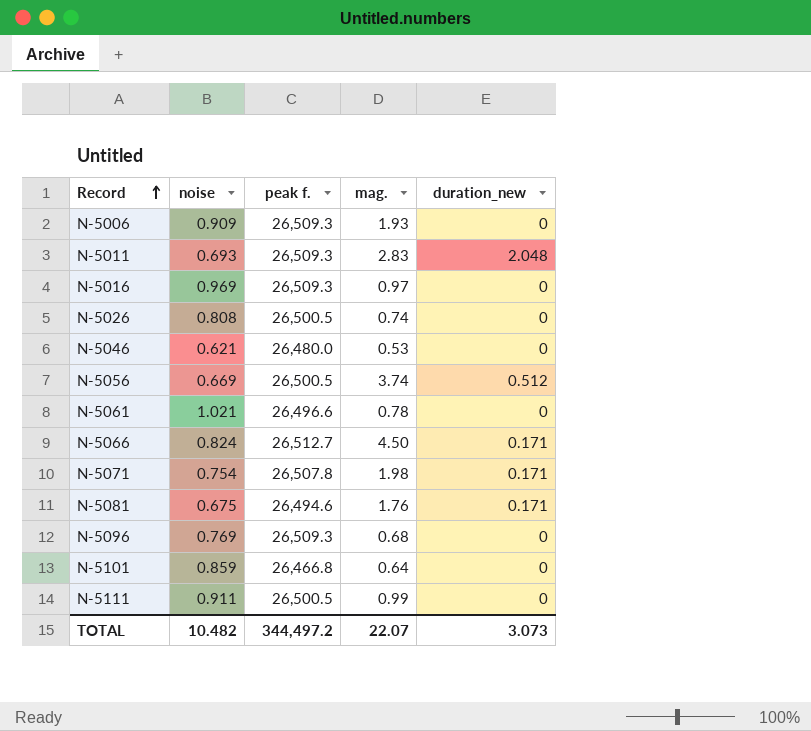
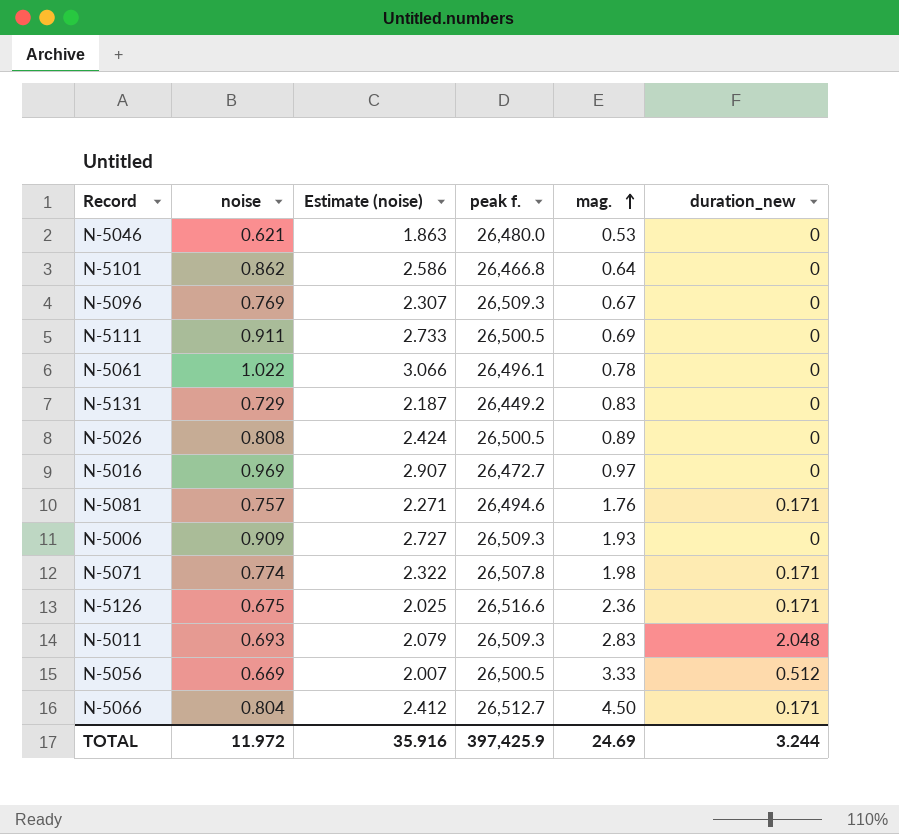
row order: Record ascending -> mag. ascending
column Estimate (noise) | formula: none -> [noise] * 3
N-5101 | noise: 0.859 -> 0.862
N-5096 | mag.: 0.68 -> 0.67
N-5111 | mag.: 0.99 -> 0.69
N-5061 | noise: 1.021 -> 1.022
N-5061 | peak f.: 26,496.6 -> 26,496.1
row N-5131: none -> 0.729 | 2.187 | 26,449.2 | 0.83 | 0
N-5026 | mag.: 0.74 -> 0.89
N-5016 | peak f.: 26,509.3 -> 26,472.7
N-5081 | noise: 0.675 -> 0.757
N-5071 | noise: 0.754 -> 0.774
row N-5126: none -> 0.675 | 2.025 | 26,516.6 | 2.36 | 0.171
N-5056 | mag.: 3.74 -> 3.33
N-5066 | noise: 0.824 -> 0.804
TOTAL | noise: 10.482 -> 11.972
TOTAL | peak f.: 344,497.2 -> 397,425.9
TOTAL | mag.: 22.07 -> 24.69
TOTAL | duration_new: 3.073 -> 3.244

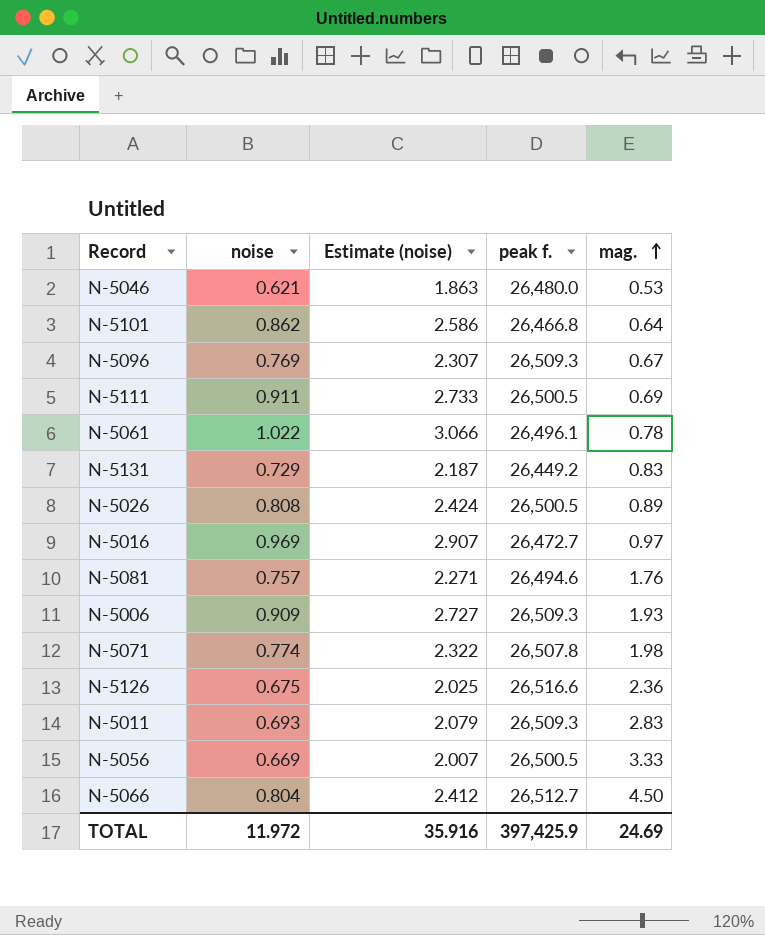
column duration_new | position: 6 -> none

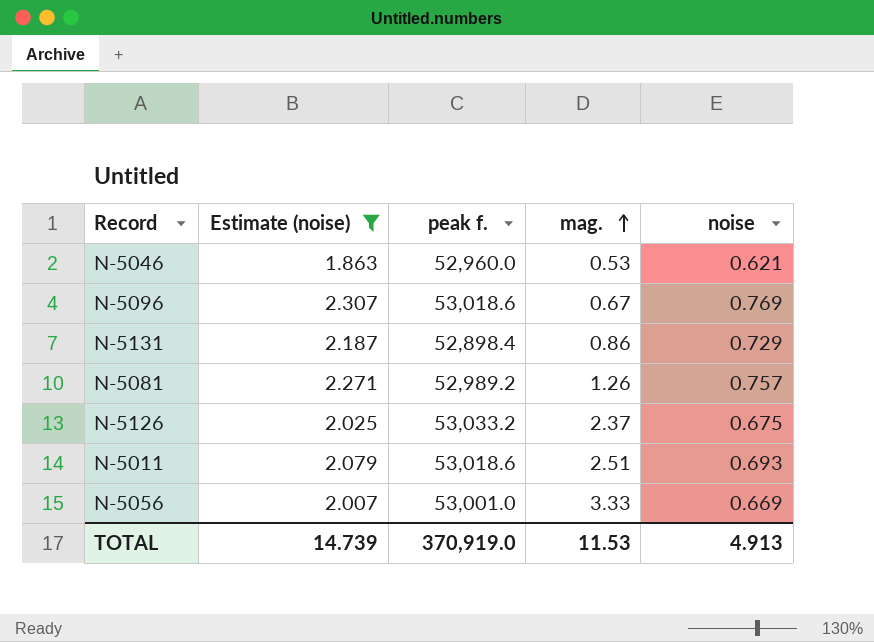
filter: none -> Estimate (noise) <= 2.307
column noise | position: 2 -> 5
N-5046 | peak f.: 26,480.0 -> 52,960.0
N-5096 | peak f.: 26,509.3 -> 53,018.6
N-5131 | peak f.: 26,449.2 -> 52,898.4
N-5131 | mag.: 0.83 -> 0.86
N-5081 | peak f.: 26,494.6 -> 52,989.2
N-5081 | mag.: 1.76 -> 1.26
N-5126 | peak f.: 26,516.6 -> 53,033.2
N-5126 | mag.: 2.36 -> 2.37
N-5011 | peak f.: 26,509.3 -> 53,018.6
N-5011 | mag.: 2.83 -> 2.51
N-5056 | peak f.: 26,500.5 -> 53,001.0
TOTAL | Estimate (noise): 35.916 -> 14.739
TOTAL | peak f.: 397,425.9 -> 370,919.0
TOTAL | mag.: 24.69 -> 11.53
TOTAL | noise: 11.972 -> 4.913

